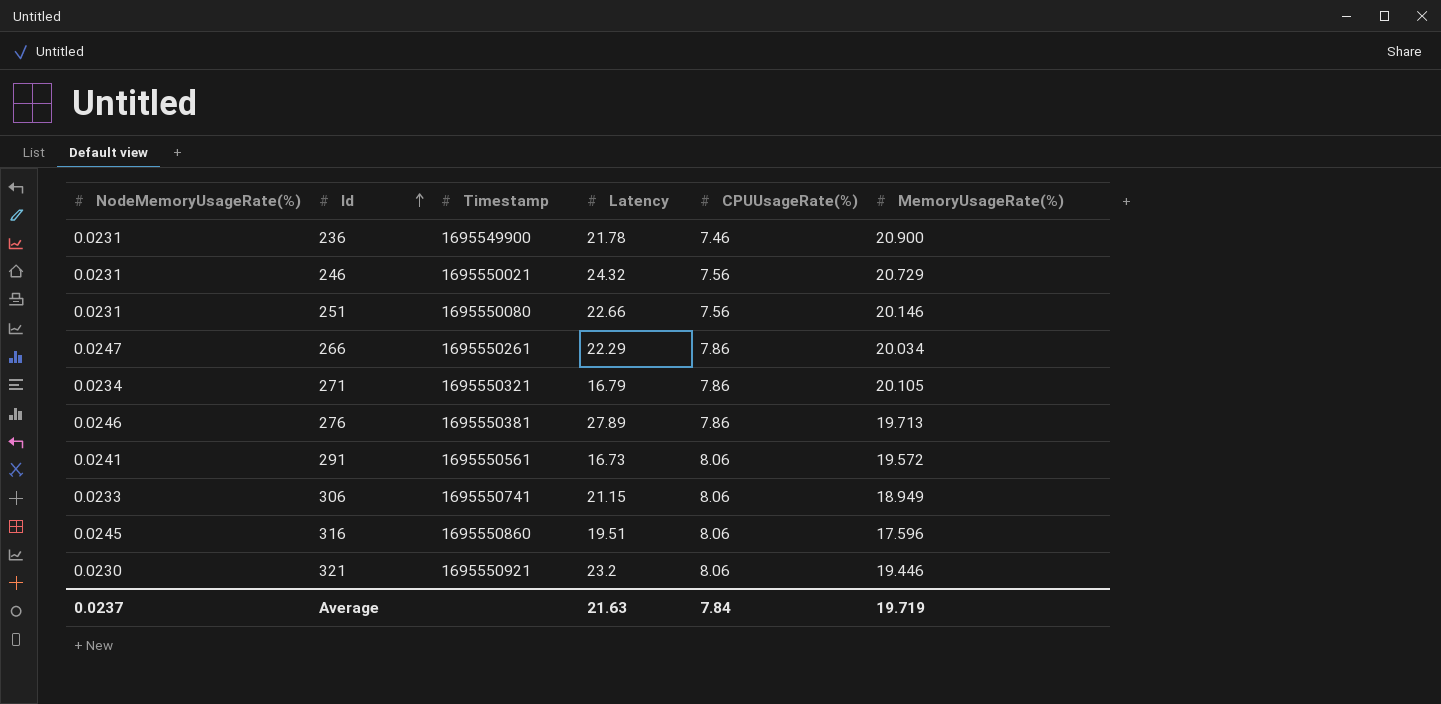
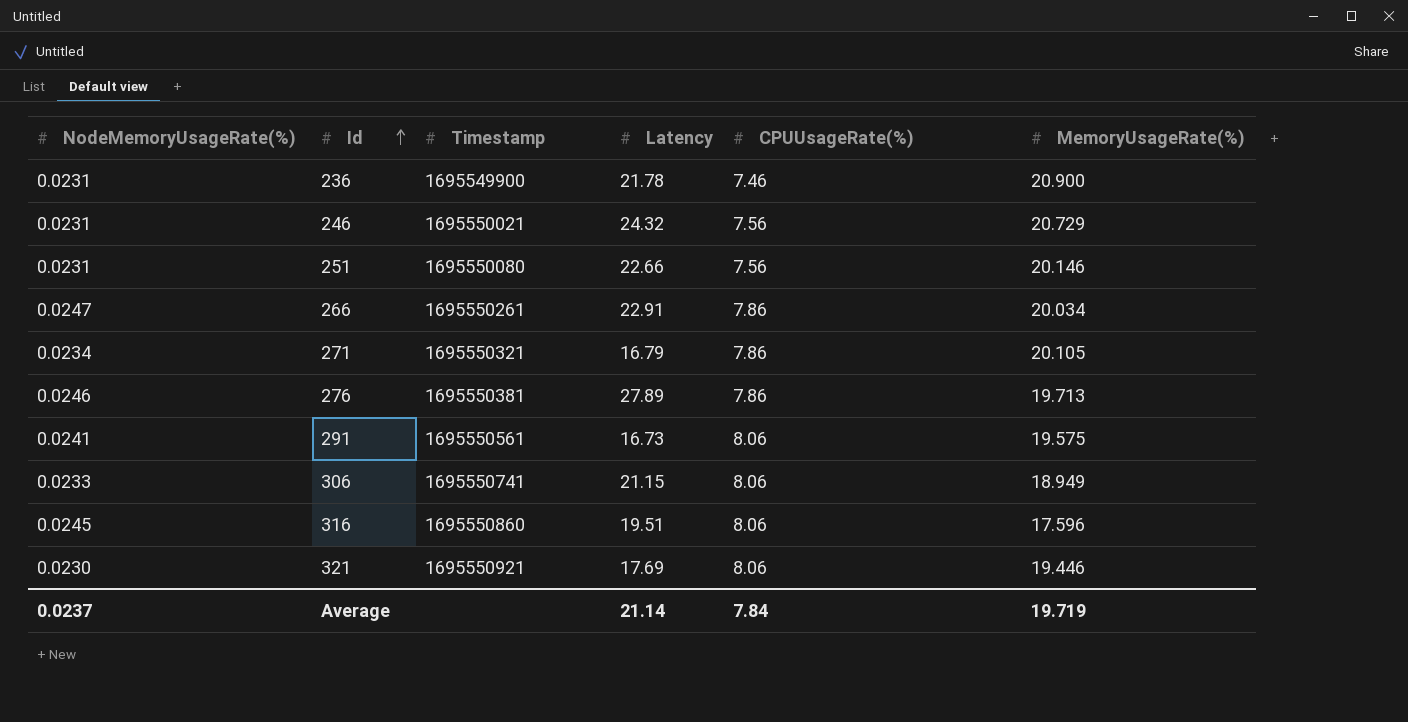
266 | Latency: 22.29 -> 22.91
291 | MemoryUsageRate(%): 19.572 -> 19.575
321 | Latency: 23.2 -> 17.69
Average | Latency: 21.63 -> 21.14

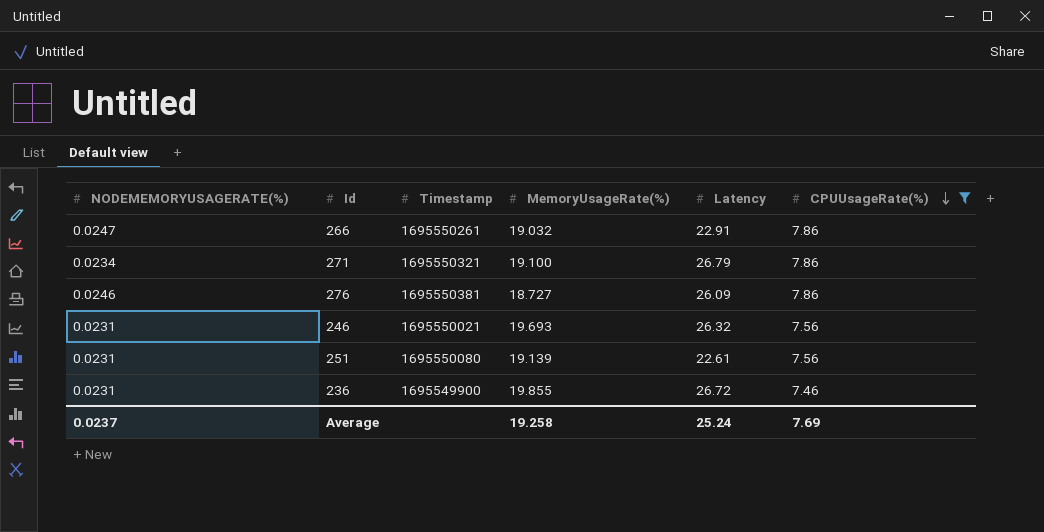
filter: none -> CPUUsageRate(%) != 8.06
row order: Id ascending -> CPUUsageRate(%) descending
column name: NodeMemoryUsageRate(%) -> NODEMEMORYUSAGERATE(%)
column MemoryUsageRate(%) | position: 6 -> 4
266 | MemoryUsageRate(%): 20.034 -> 19.032
271 | MemoryUsageRate(%): 20.105 -> 19.100
271 | Latency: 16.79 -> 26.79
276 | MemoryUsageRate(%): 19.713 -> 18.727
276 | Latency: 27.89 -> 26.09
246 | MemoryUsageRate(%): 20.729 -> 19.693
246 | Latency: 24.32 -> 26.32
251 | MemoryUsageRate(%): 20.146 -> 19.139
251 | Latency: 22.66 -> 22.61
236 | MemoryUsageRate(%): 20.900 -> 19.855
236 | Latency: 21.78 -> 26.72
Average | MemoryUsageRate(%): 19.719 -> 19.258
Average | Latency: 21.14 -> 25.24
Average | CPUUsageRate(%): 7.84 -> 7.69

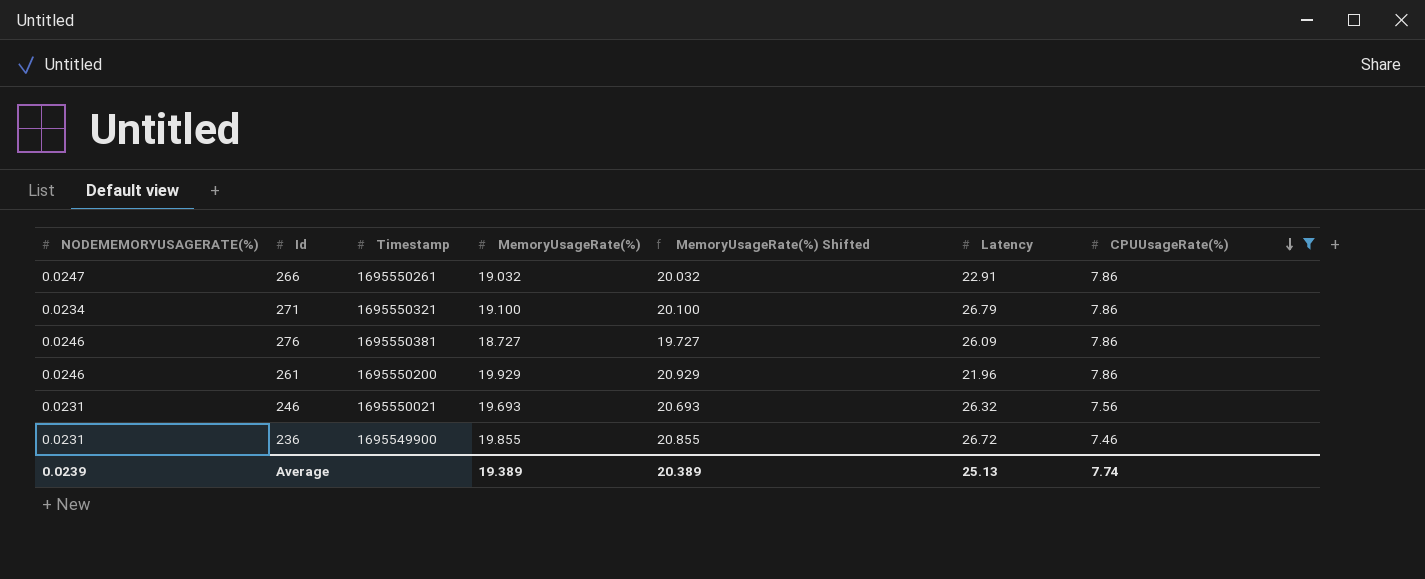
column MemoryUsageRate(%) Shifted | formula: none -> [MemoryUsageRate(%)] + 1
row 251: 0.0231 | 1695550080 | 19.139 | 22.61 | 7.56 -> none
row 261: none -> 0.0246 | 1695550200 | 19.929 | 20.929 | 21.96 | 7.86
Average | NODEMEMORYUSAGERATE(%): 0.0237 -> 0.0239
Average | MemoryUsageRate(%): 19.258 -> 19.389
Average | Latency: 25.24 -> 25.13
Average | CPUUsageRate(%): 7.69 -> 7.74

